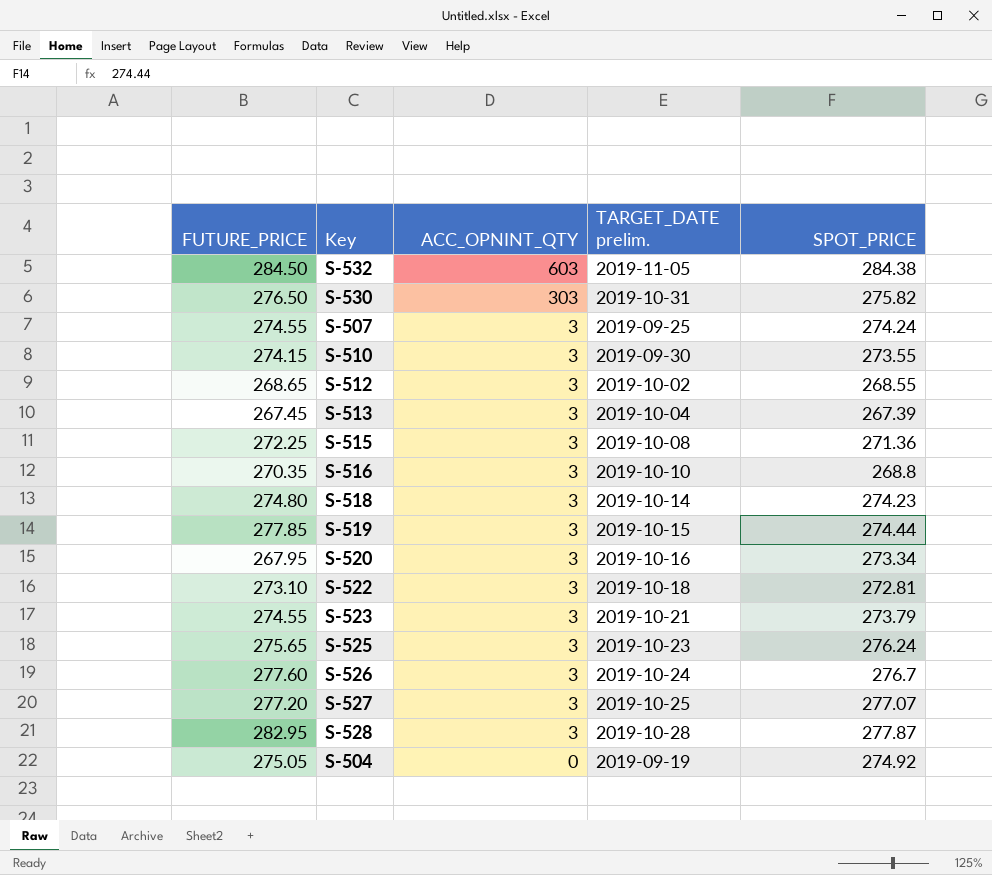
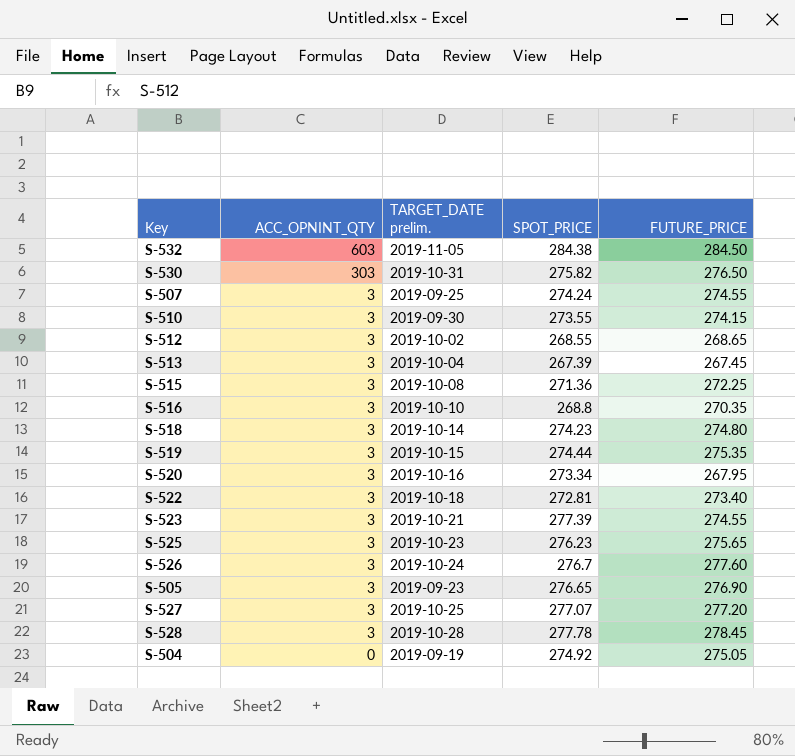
column FUTURE_PRICE | position: 1 -> 5
S-519 | FUTURE_PRICE: 277.85 -> 275.35
S-522 | FUTURE_PRICE: 273.10 -> 273.40
S-523 | SPOT_PRICE: 273.79 -> 277.39
S-525 | SPOT_PRICE: 276.24 -> 276.23
row S-505: none -> 3 | 2019-09-23 | 276.65 | 276.90
S-528 | SPOT_PRICE: 277.87 -> 277.78
S-528 | FUTURE_PRICE: 282.95 -> 278.45

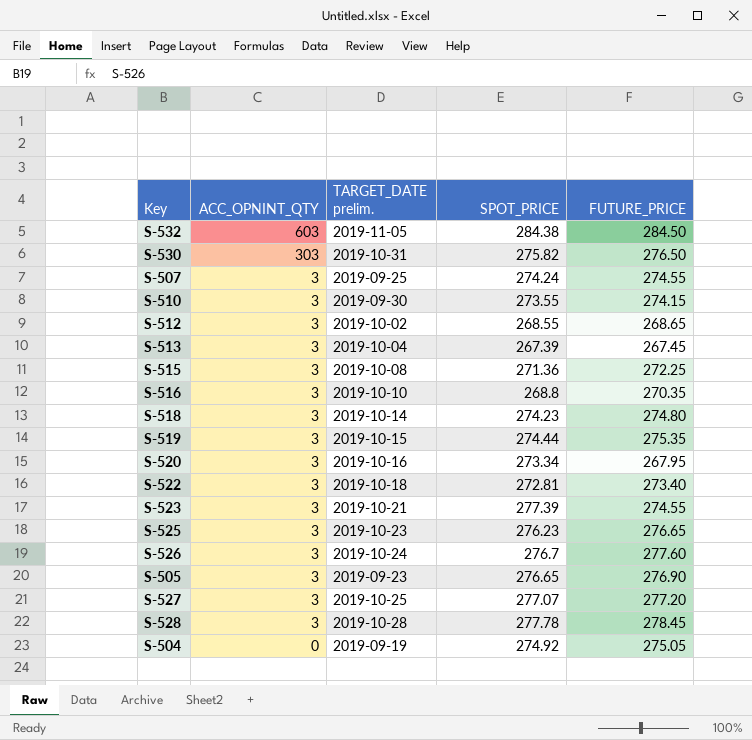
S-525 | FUTURE_PRICE: 275.65 -> 276.65

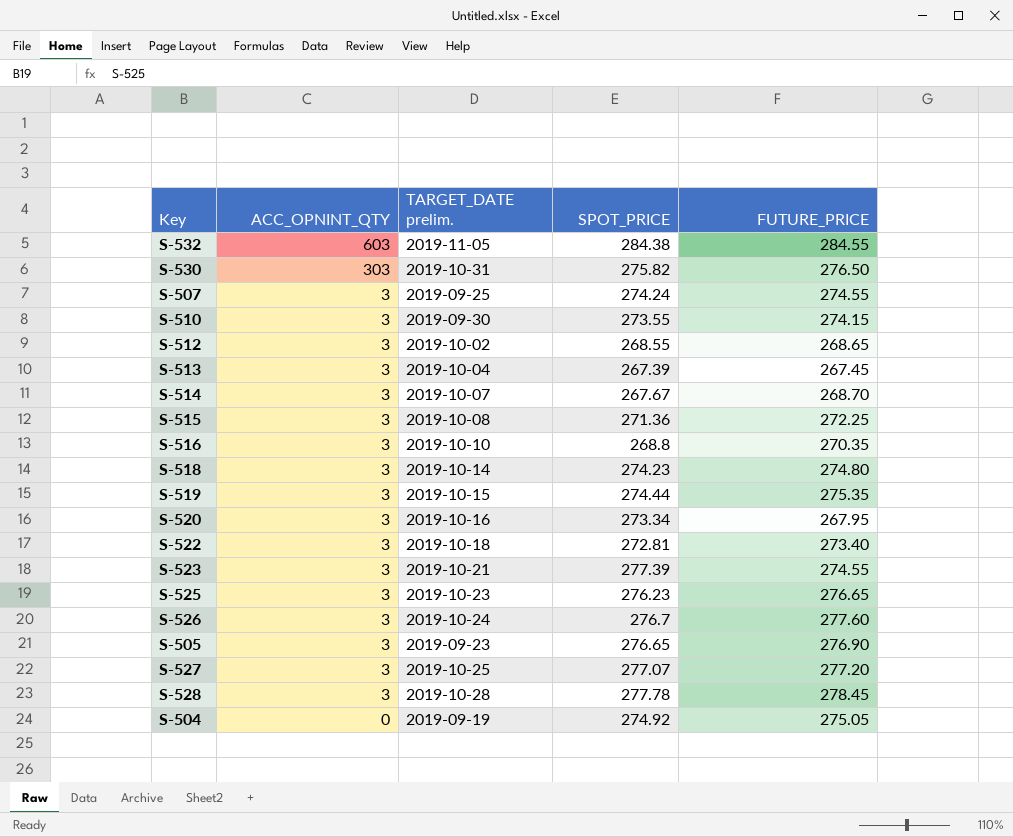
S-532 | FUTURE_PRICE: 284.50 -> 284.55
row S-514: none -> 3 | 2019-10-07 | 267.67 | 268.70

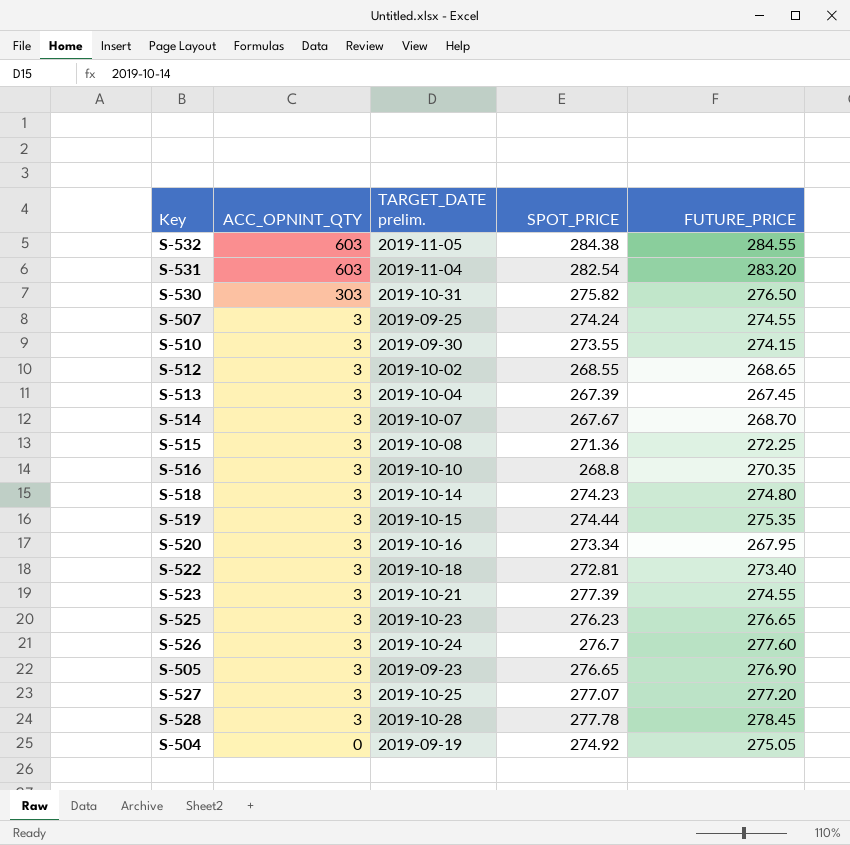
row S-531: none -> 603 | 2019-11-04 | 282.54 | 283.20

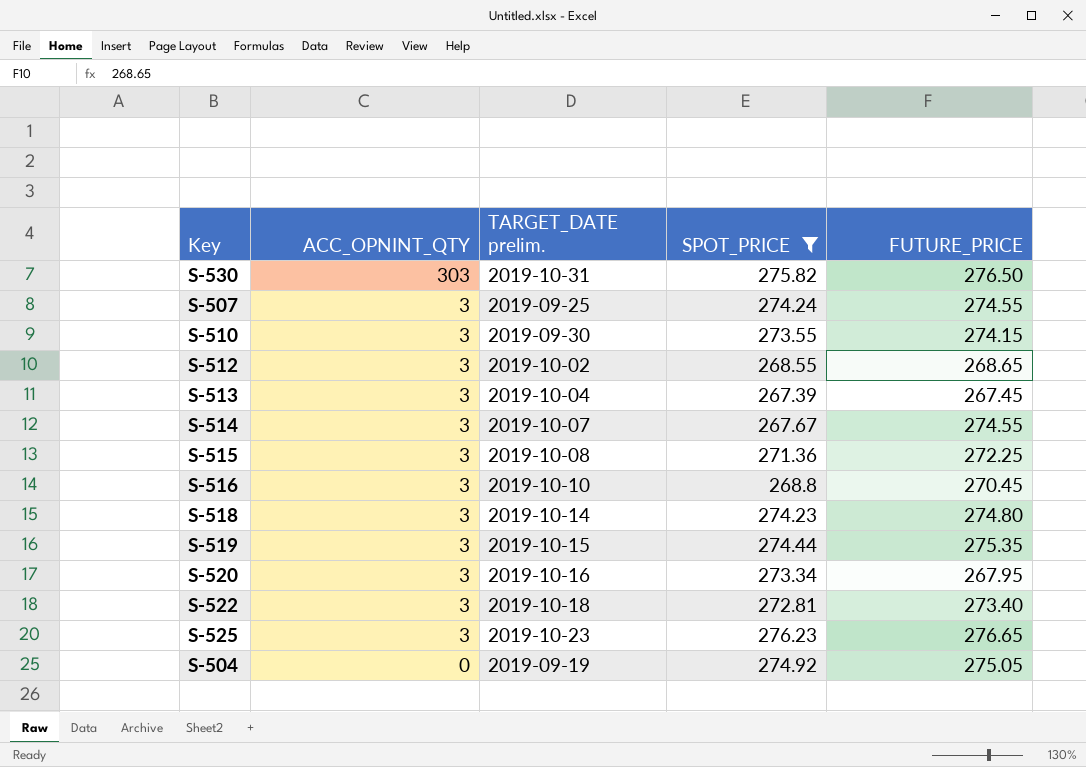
filter: none -> SPOT_PRICE <= 276.23
S-514 | FUTURE_PRICE: 268.70 -> 274.55
S-516 | FUTURE_PRICE: 270.35 -> 270.45

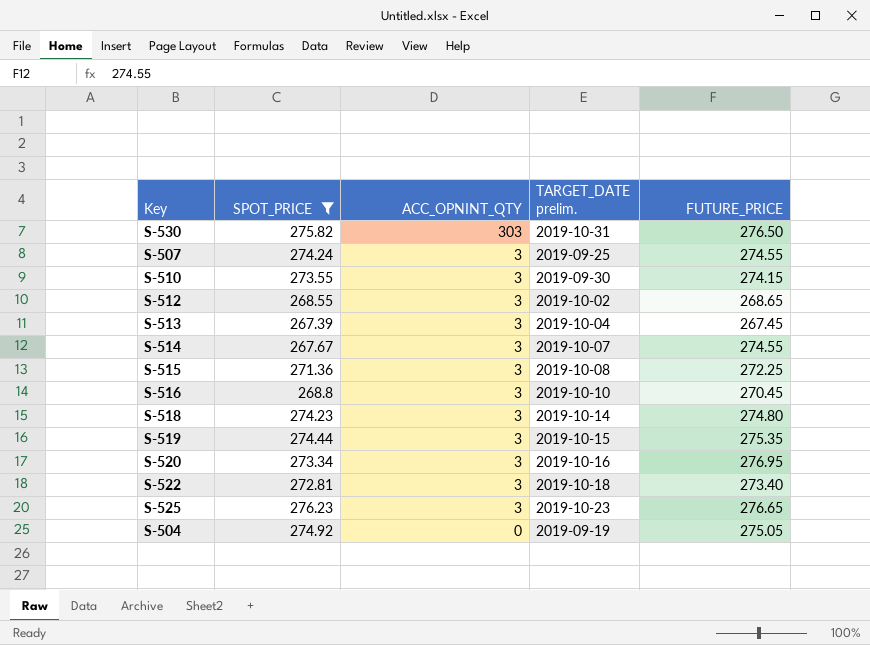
column SPOT_PRICE | position: 4 -> 2
S-520 | FUTURE_PRICE: 267.95 -> 276.95

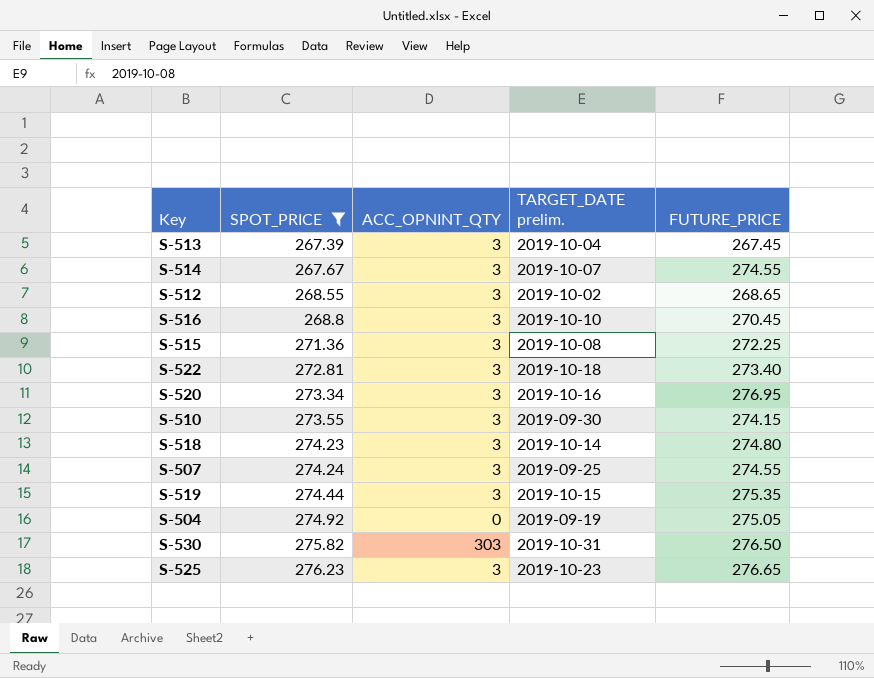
row order: ACC_OPNINT_QTY descending -> SPOT_PRICE ascending

